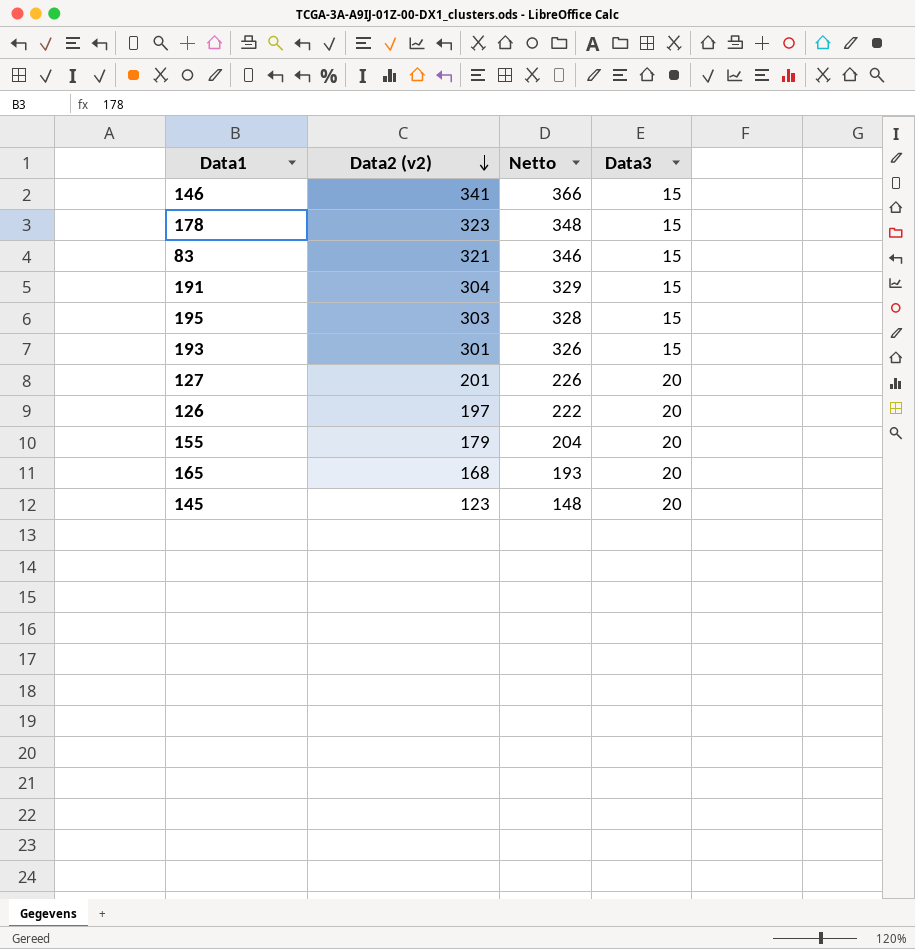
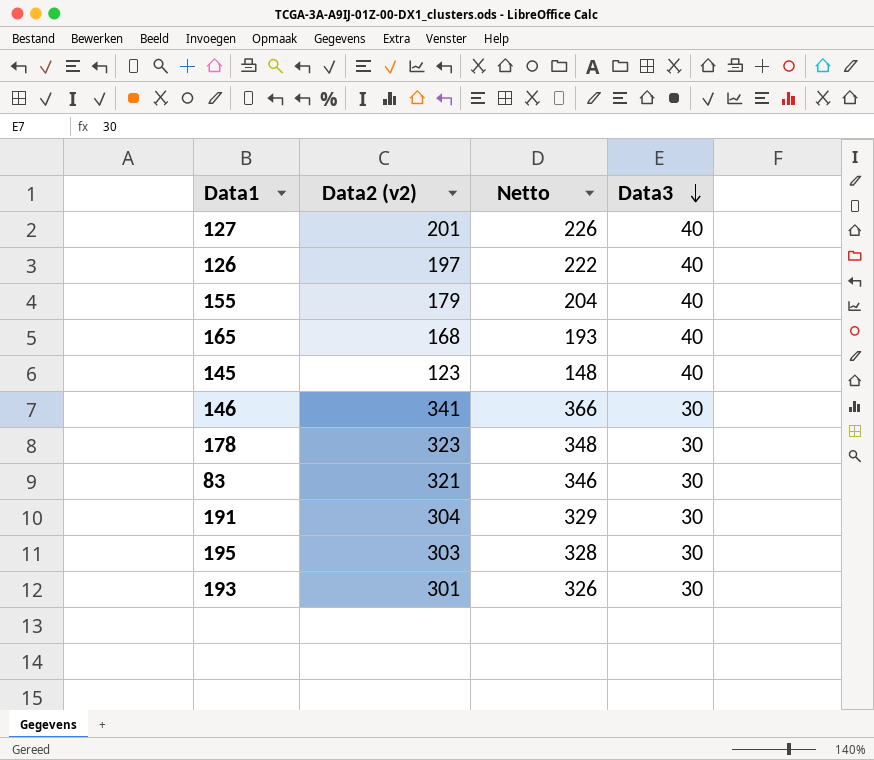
row order: Data2 (v2) descending -> Data3 descending
127 | Data3: 20 -> 40
126 | Data3: 20 -> 40
155 | Data3: 20 -> 40
165 | Data3: 20 -> 40
145 | Data3: 20 -> 40
146 | Data3: 15 -> 30
178 | Data3: 15 -> 30
83 | Data3: 15 -> 30
191 | Data3: 15 -> 30
195 | Data3: 15 -> 30
193 | Data3: 15 -> 30

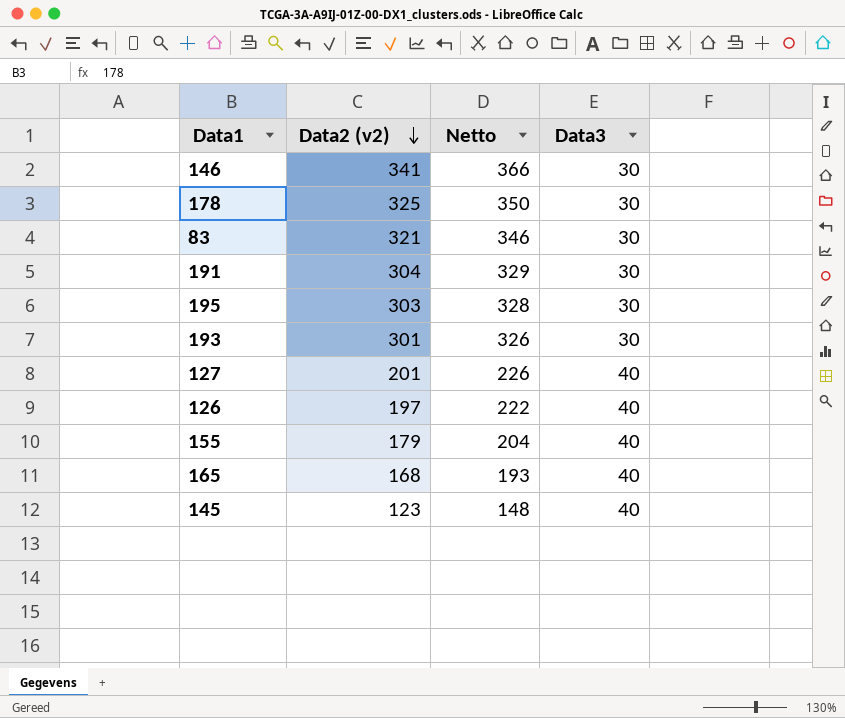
row order: Data3 descending -> Data2 (v2) descending
178 | Data2 (v2): 323 -> 325
178 | Netto: 348 -> 350

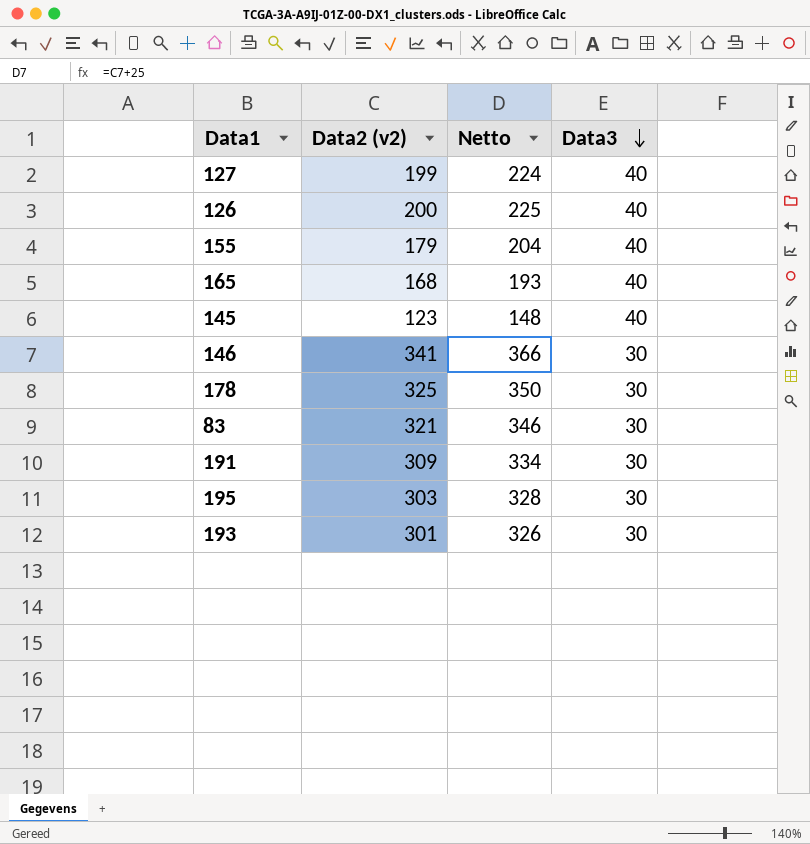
row order: Data2 (v2) descending -> Data3 descending
127 | Data2 (v2): 201 -> 199
127 | Netto: 226 -> 224
126 | Data2 (v2): 197 -> 200
126 | Netto: 222 -> 225
191 | Data2 (v2): 304 -> 309
191 | Netto: 329 -> 334

